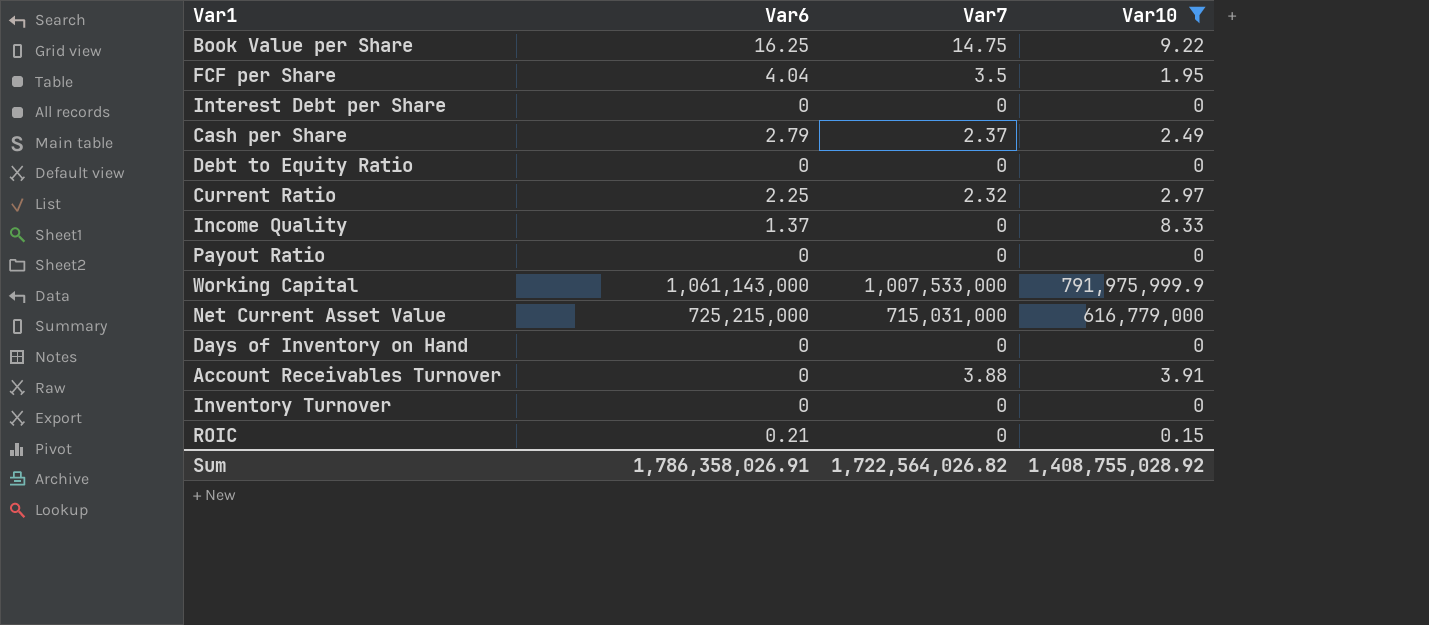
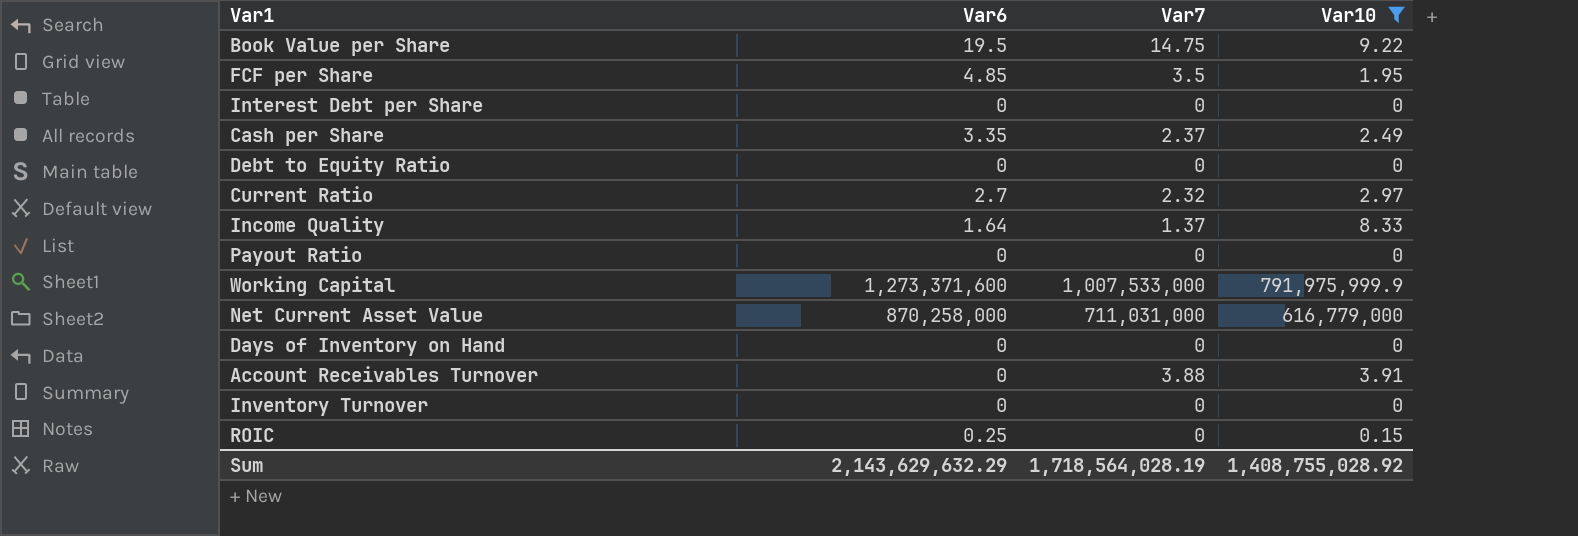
Book Value per Share | Var6: 16.25 -> 19.5
FCF per Share | Var6: 4.04 -> 4.85
Cash per Share | Var6: 2.79 -> 3.35
Current Ratio | Var6: 2.25 -> 2.7
Income Quality | Var6: 1.37 -> 1.64
Income Quality | Var7: 0 -> 1.37
Working Capital | Var6: 1,061,143,000 -> 1,273,371,600
Net Current Asset Value | Var6: 725,215,000 -> 870,258,000
Net Current Asset Value | Var7: 715,031,000 -> 711,031,000
ROIC | Var6: 0.21 -> 0.25
Sum | Var6: 1,786,358,026.91 -> 2,143,629,632.29
Sum | Var7: 1,722,564,026.82 -> 1,718,564,028.19

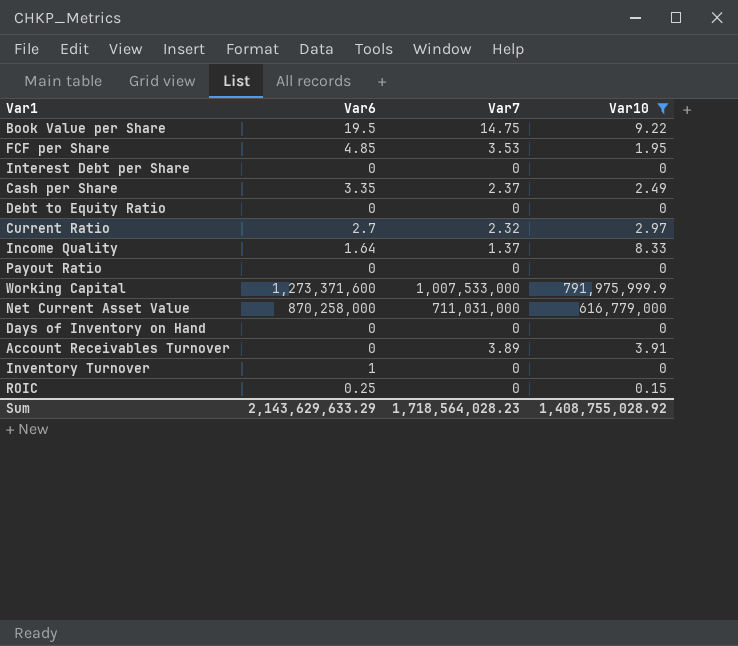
FCF per Share | Var7: 3.5 -> 3.53
Account Receivables Turnover | Var7: 3.88 -> 3.89
Inventory Turnover | Var6: 0 -> 1
Sum | Var6: 2,143,629,632.29 -> 2,143,629,633.29
Sum | Var7: 1,718,564,028.19 -> 1,718,564,028.23

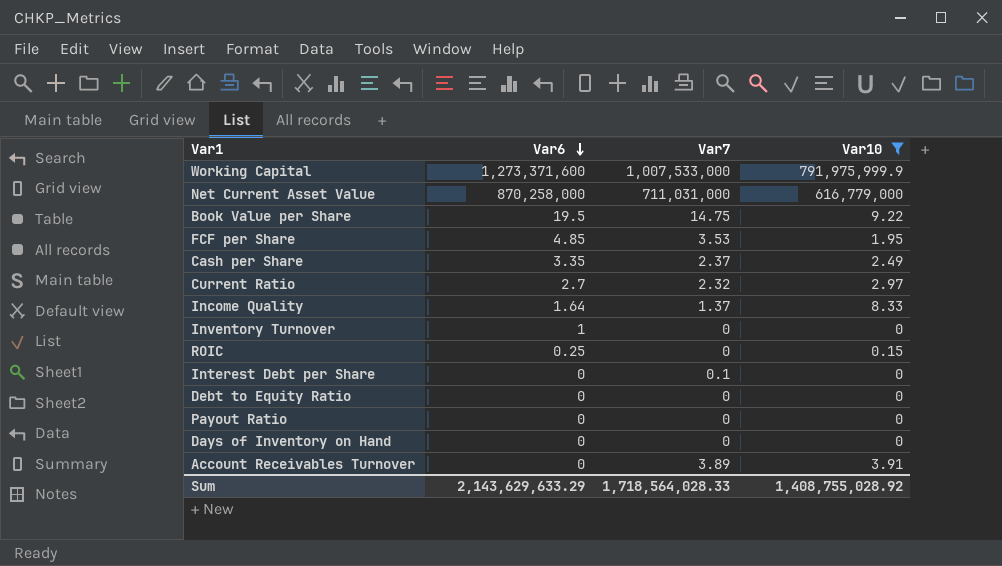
row order: none -> Var6 descending
Interest Debt per Share | Var7: 0 -> 0.1
Sum | Var7: 1,718,564,028.23 -> 1,718,564,028.33

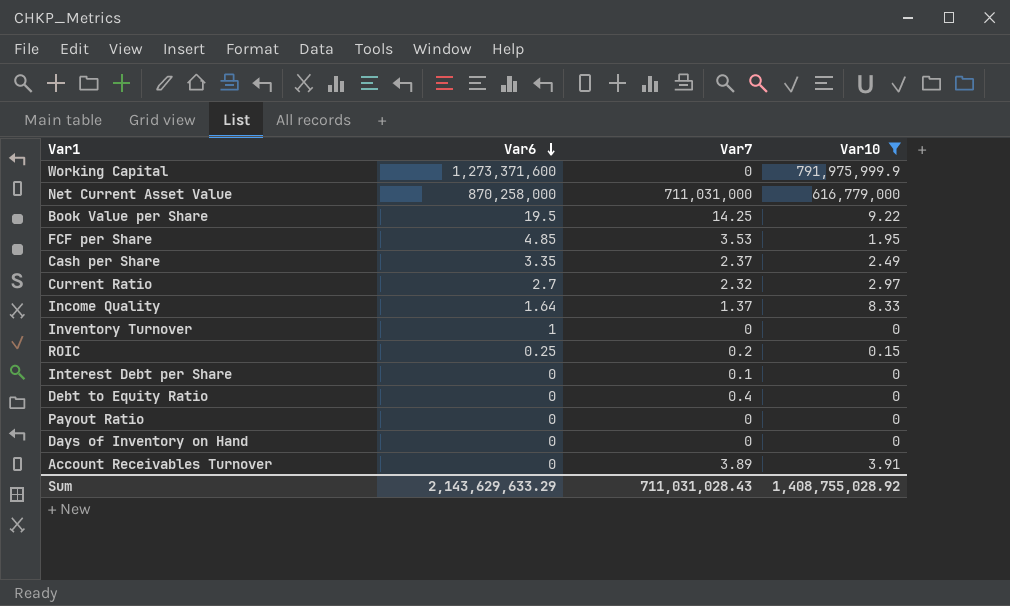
Working Capital | Var7: 1,007,533,000 -> 0
Book Value per Share | Var7: 14.75 -> 14.25
ROIC | Var7: 0 -> 0.2
Debt to Equity Ratio | Var7: 0 -> 0.4
Sum | Var7: 1,718,564,028.33 -> 711,031,028.43

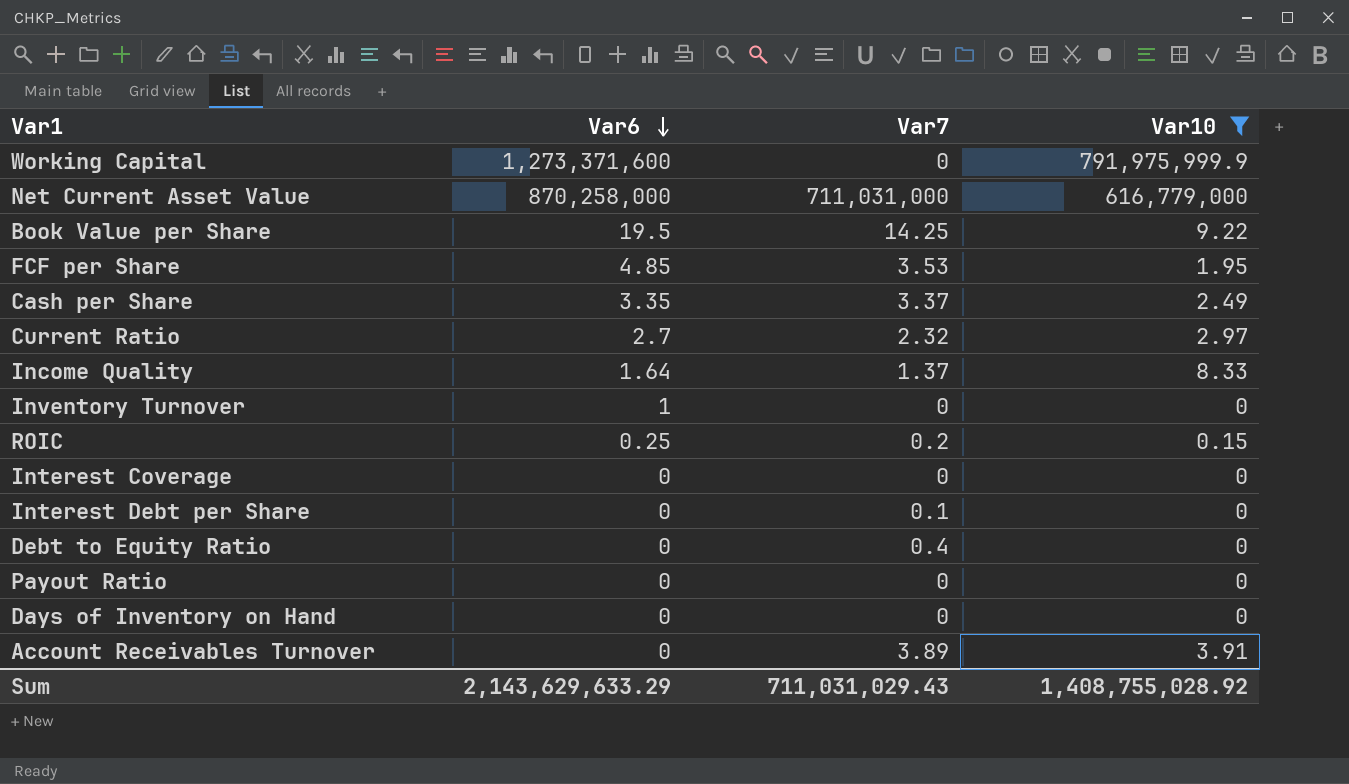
Cash per Share | Var7: 2.37 -> 3.37
row Interest Coverage: none -> 0 | 0 | 0
Sum | Var7: 711,031,028.43 -> 711,031,029.43

